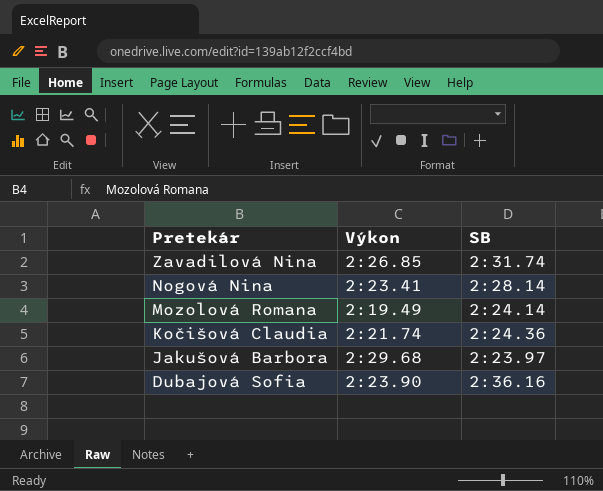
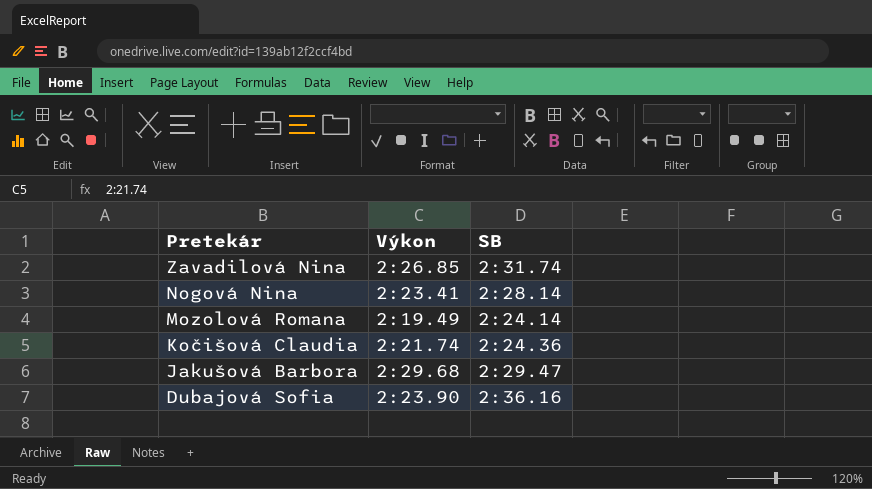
Jakušová Barbora | SB: 2:23.97 -> 2:29.47

